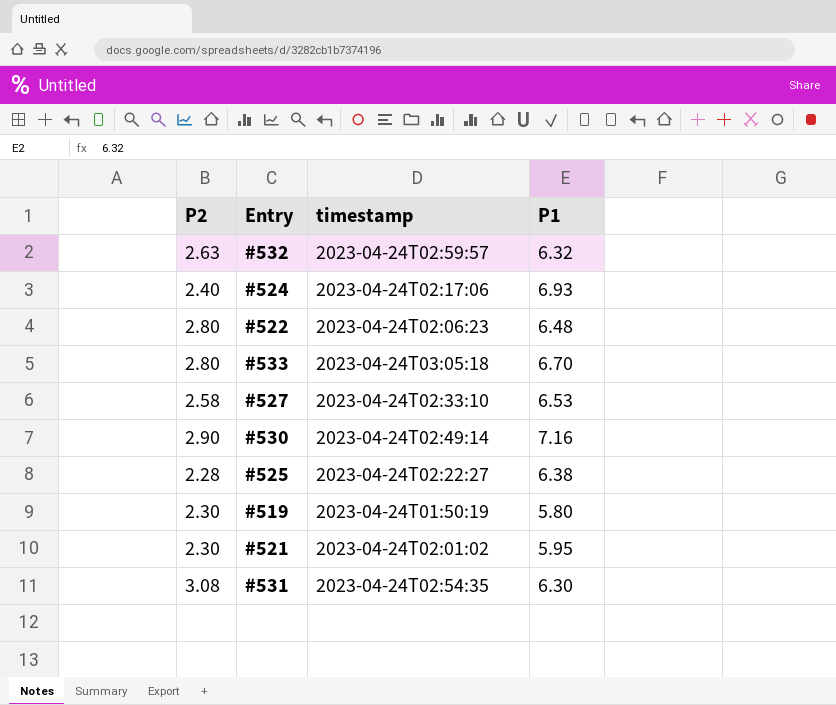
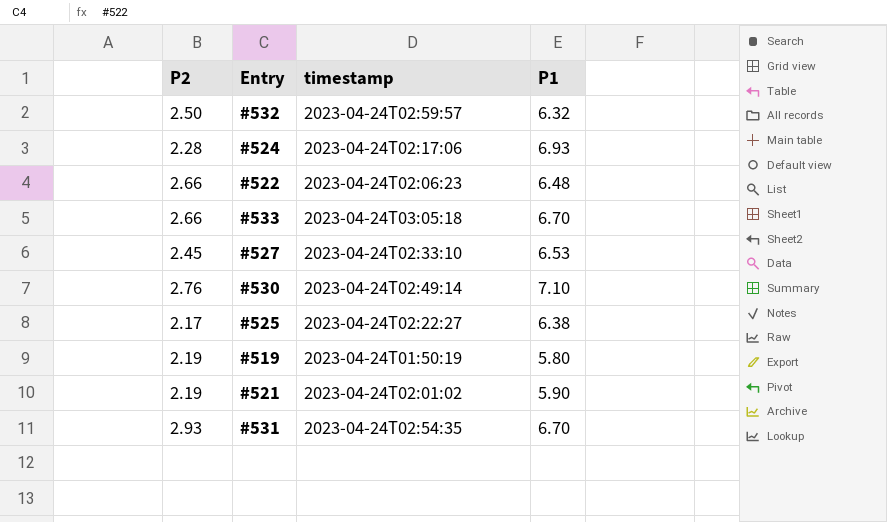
#532 | P2: 2.63 -> 2.50
#524 | P2: 2.40 -> 2.28
#522 | P2: 2.80 -> 2.66
#533 | P2: 2.80 -> 2.66
#527 | P2: 2.58 -> 2.45
#530 | P2: 2.90 -> 2.76
#530 | P1: 7.16 -> 7.10
#525 | P2: 2.28 -> 2.17
#519 | P2: 2.30 -> 2.19
#521 | P2: 2.30 -> 2.19
#521 | P1: 5.95 -> 5.90
#531 | P2: 3.08 -> 2.93
#531 | P1: 6.30 -> 6.70

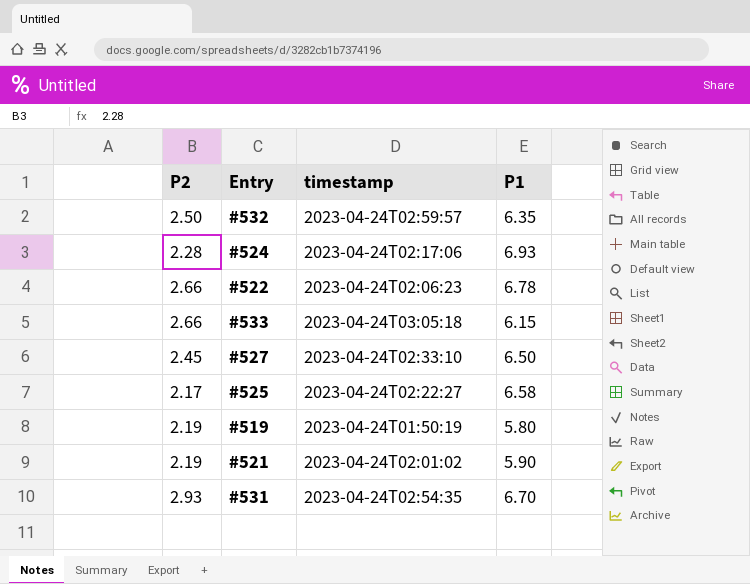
row #530: 2.76 | 2023-04-24T02:49:14 | 7.10 -> none
#532 | P1: 6.32 -> 6.35
#522 | P1: 6.48 -> 6.78
#533 | P1: 6.70 -> 6.15
#527 | P1: 6.53 -> 6.50
#525 | P1: 6.38 -> 6.58

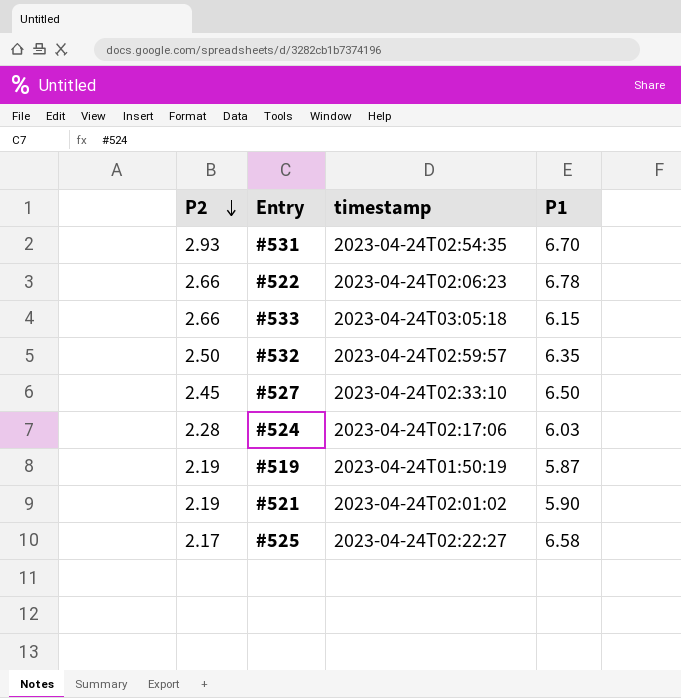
row order: none -> P2 descending
#524 | P1: 6.93 -> 6.03
#519 | P1: 5.80 -> 5.87

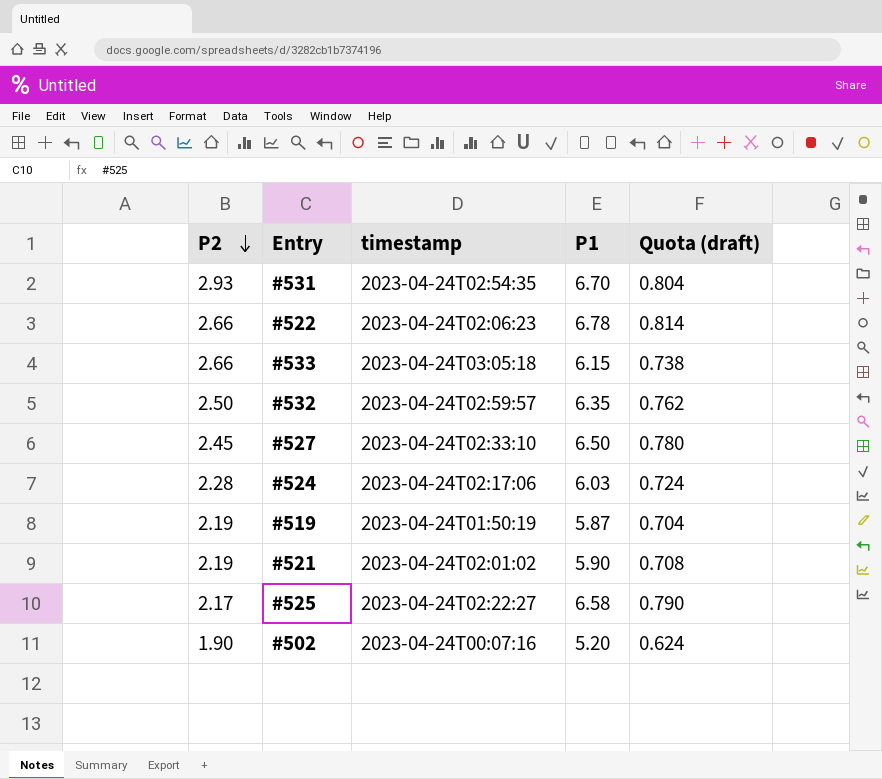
column Quota (draft) | formula: none -> [P1] * 0.12
row #502: none -> 1.90 | 2023-04-24T00:07:16 | 5.20 | 0.624

